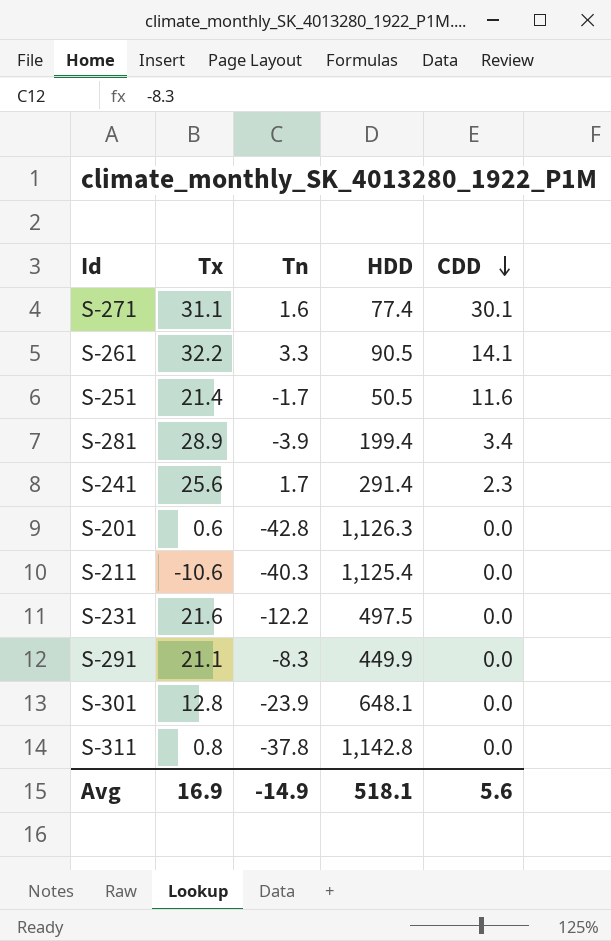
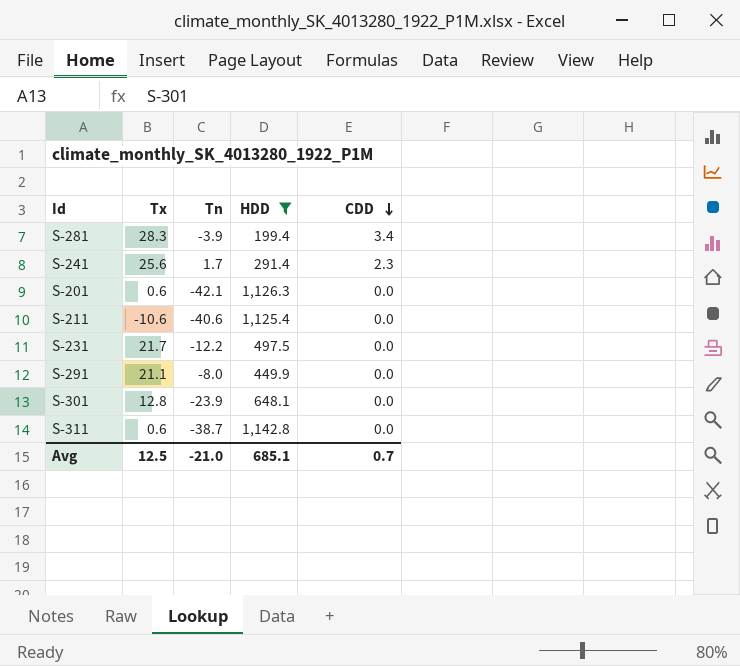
filter: none -> HDD >= 199.4
S-281 | Tx: 28.9 -> 28.3
S-201 | Tn: -42.8 -> -42.1
S-211 | Tn: -40.3 -> -40.6
S-231 | Tx: 21.6 -> 21.7
S-291 | Tn: -8.3 -> -8.0
S-311 | Tx: 0.8 -> 0.6
S-311 | Tn: -37.8 -> -38.7
Avg | Tx: 16.9 -> 12.5
Avg | Tn: -14.9 -> -21.0
Avg | HDD: 518.1 -> 685.1
Avg | CDD: 5.6 -> 0.7

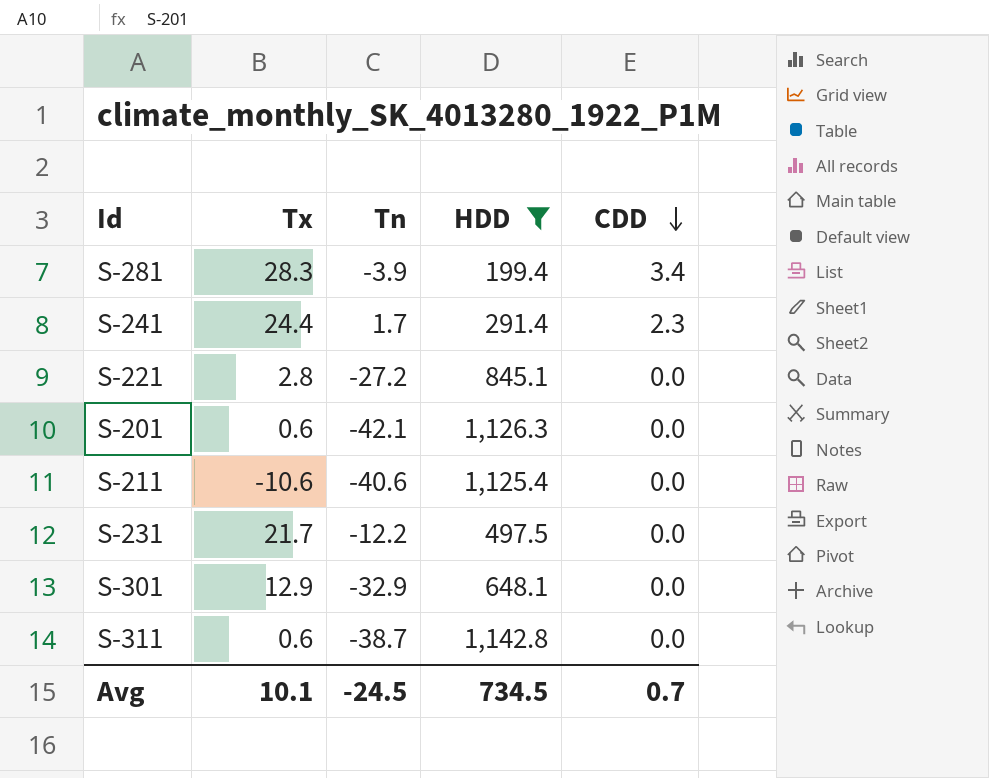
row S-291: 21.1 | -8.0 | 449.9 | 0.0 -> none
S-241 | Tx: 25.6 -> 24.4
row S-221: none -> 2.8 | -27.2 | 845.1 | 0.0
S-301 | Tx: 12.8 -> 12.9
S-301 | Tn: -23.9 -> -32.9
Avg | Tx: 12.5 -> 10.1
Avg | Tn: -21.0 -> -24.5
Avg | HDD: 685.1 -> 734.5

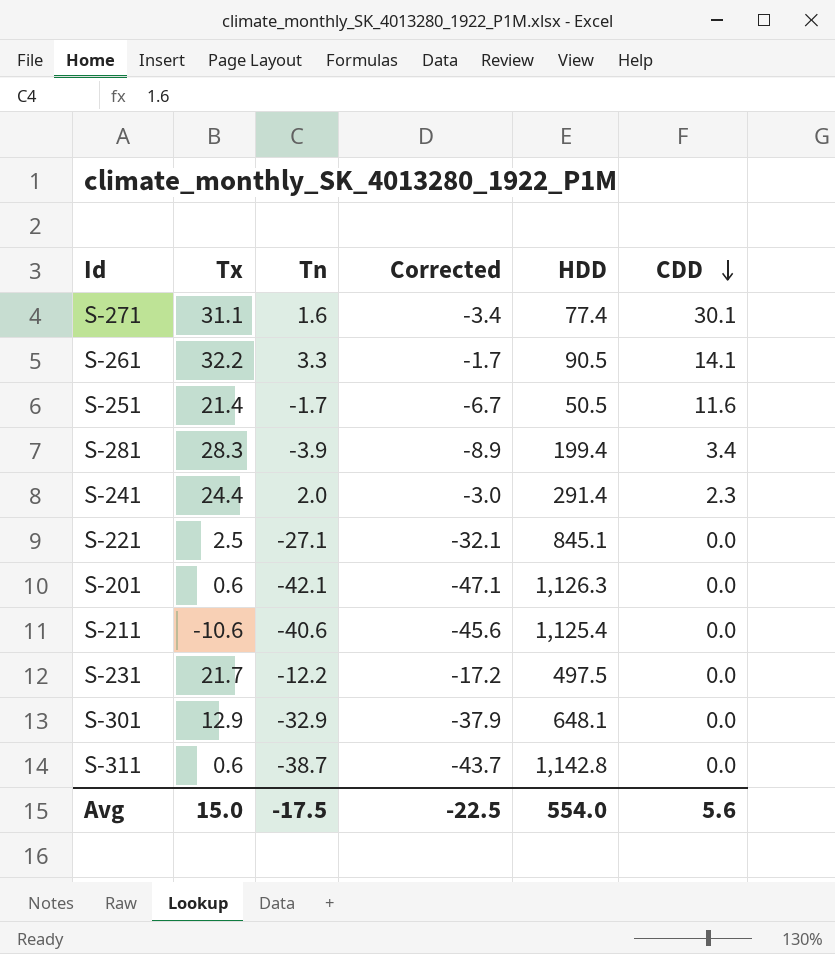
filter: HDD >= 199.4 -> none
column Corrected | formula: none -> [Tn] - 5
S-241 | Tn: 1.7 -> 2.0
S-221 | Tx: 2.8 -> 2.5
S-221 | Tn: -27.2 -> -27.1
Avg | Tx: 10.1 -> 15.0
Avg | Tn: -24.5 -> -17.5
Avg | HDD: 734.5 -> 554.0
Avg | CDD: 0.7 -> 5.6

